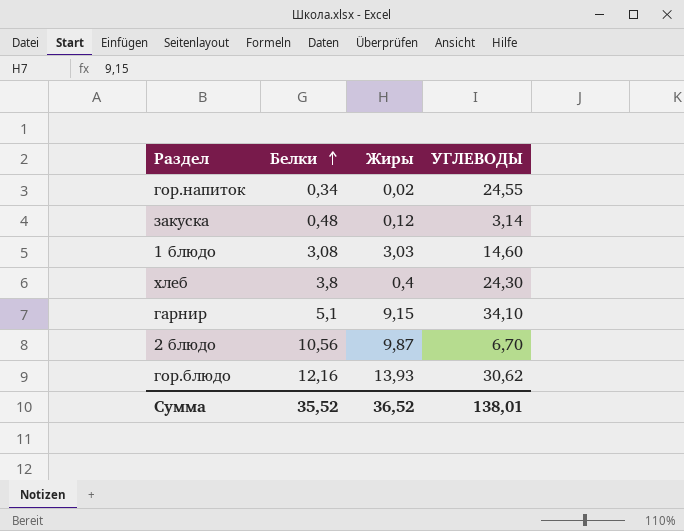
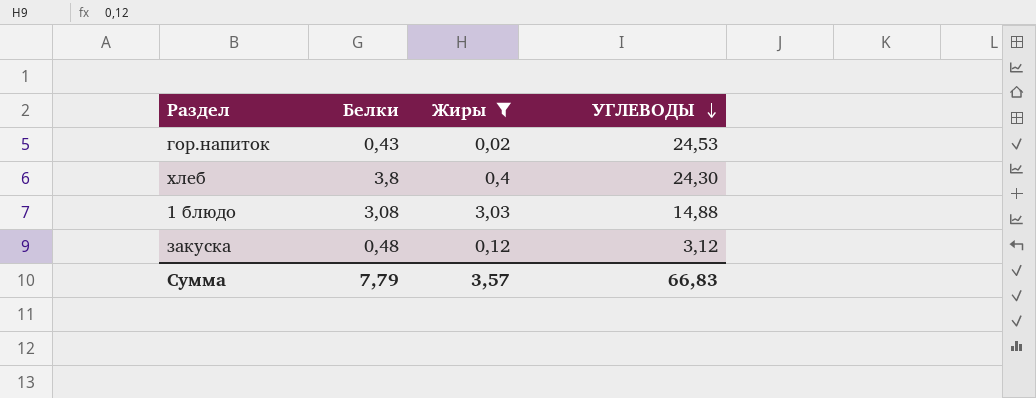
filter: none -> Жиры <= 3,03
row order: Белки ascending -> УГЛЕВОДЫ descending
гор.напиток | Белки: 0,34 -> 0,43
гор.напиток | УГЛЕВОДЫ: 24,55 -> 24,53
1 блюдо | УГЛЕВОДЫ: 14,60 -> 14,88
закуска | УГЛЕВОДЫ: 3,14 -> 3,12
Сумма | Белки: 35,52 -> 7,79
Сумма | Жиры: 36,52 -> 3,57
Сумма | УГЛЕВОДЫ: 138,01 -> 66,83

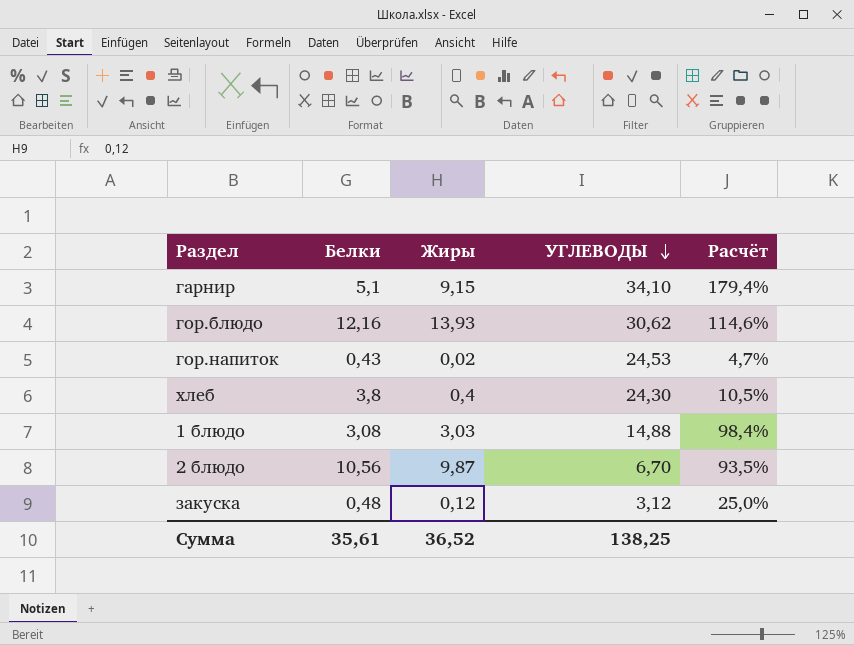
filter: Жиры <= 3,03 -> none
column Расчёт | formula: none -> [Жиры] / [Белки]
Сумма | Белки: 7,79 -> 35,61
Сумма | Жиры: 3,57 -> 36,52
Сумма | УГЛЕВОДЫ: 66,83 -> 138,25

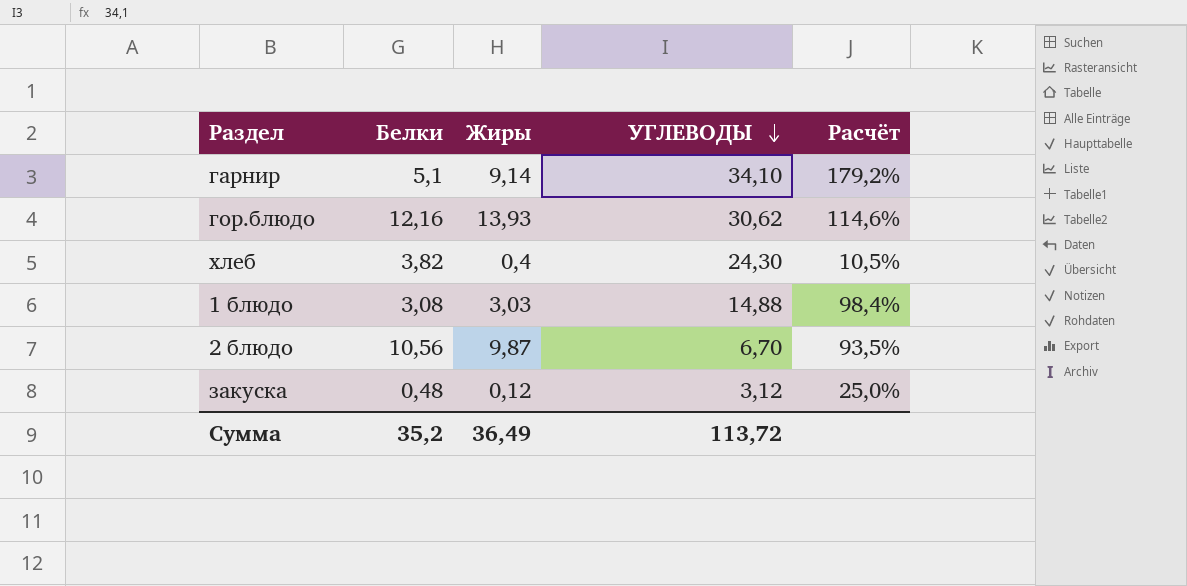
row гор.напиток: 0,43 | 0,02 | 24,53 | 4,7% -> none
гарнир | Жиры: 9,15 -> 9,14
гарнир | Расчёт: 179,4% -> 179,2%
хлеб | Белки: 3,8 -> 3,82
Сумма | Белки: 35,61 -> 35,2
Сумма | Жиры: 36,52 -> 36,49
Сумма | УГЛЕВОДЫ: 138,25 -> 113,72

